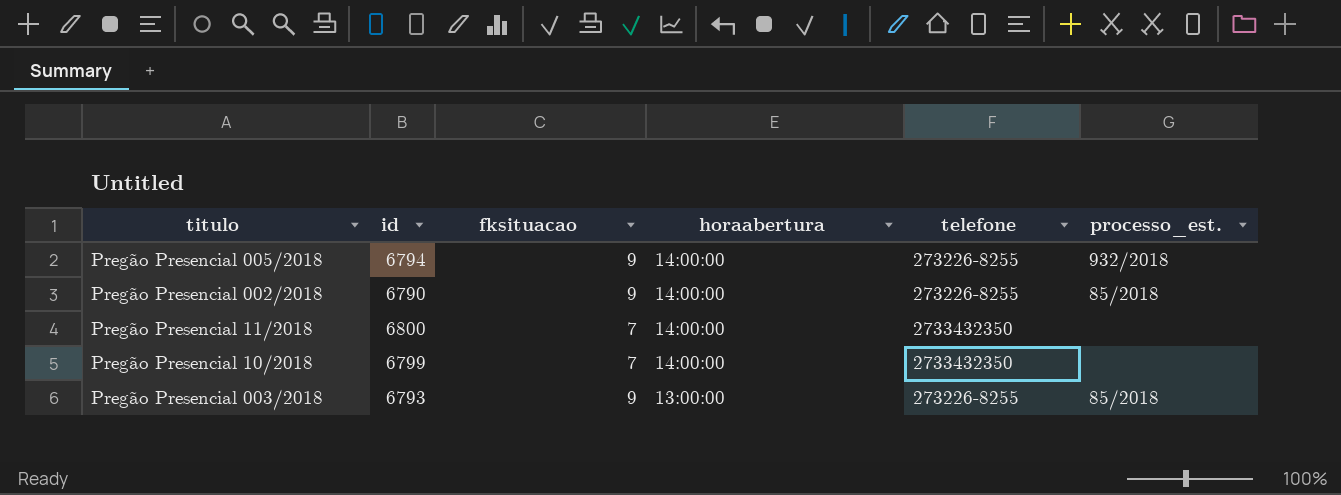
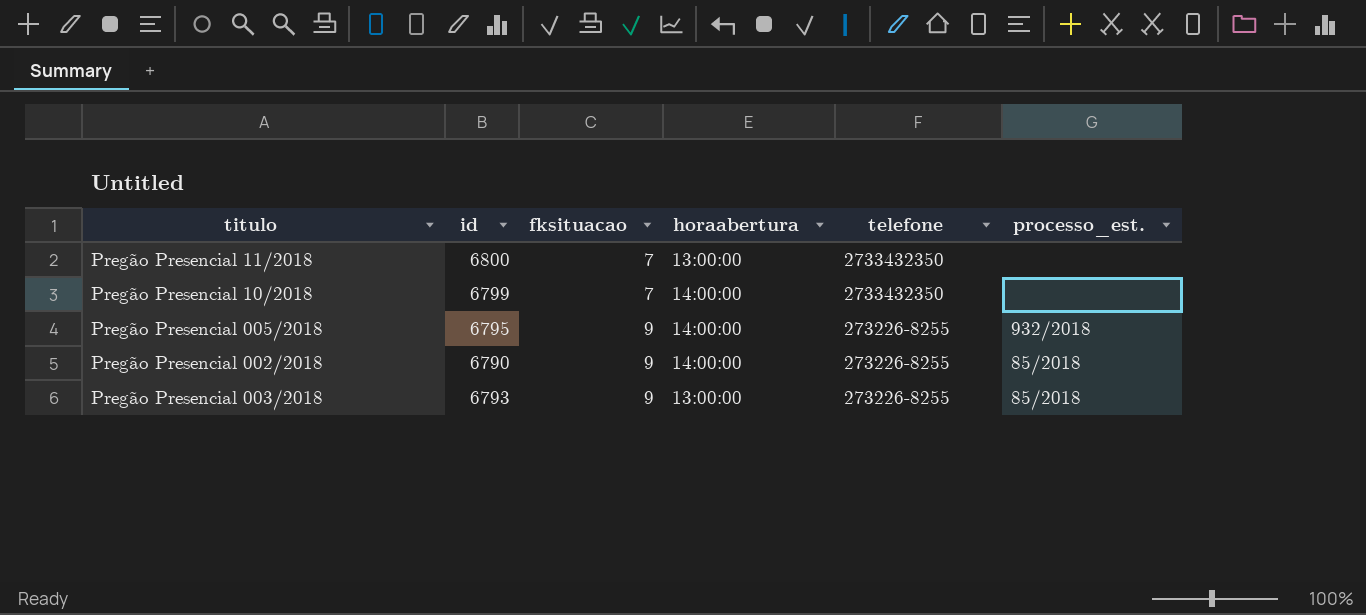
row order: horaabertura descending -> fksituacao ascending
Pregão Presencial 11/2018 | horaabertura: 14:00:00 -> 13:00:00
Pregão Presencial 005/2018 | id: 6794 -> 6795

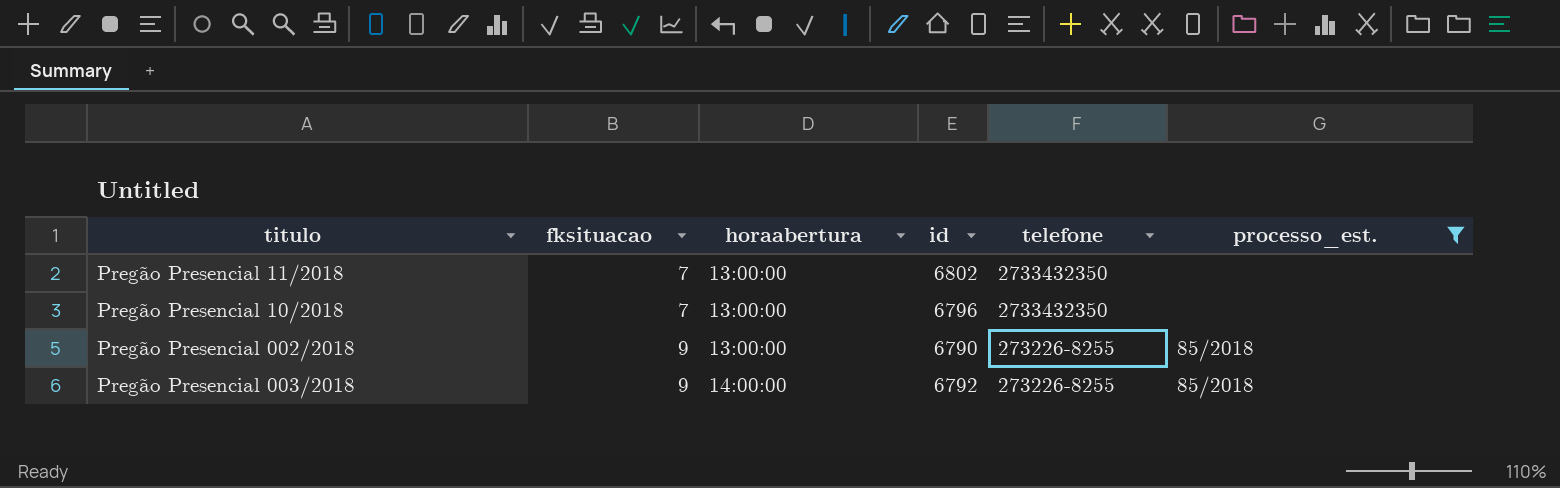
filter: none -> processo_est. != 932/2018
column id | position: 2 -> 4
Pregão Presencial 11/2018 | id: 6800 -> 6802
Pregão Presencial 10/2018 | horaabertura: 14:00:00 -> 13:00:00
Pregão Presencial 10/2018 | id: 6799 -> 6796
Pregão Presencial 002/2018 | horaabertura: 14:00:00 -> 13:00:00
Pregão Presencial 003/2018 | horaabertura: 13:00:00 -> 14:00:00
Pregão Presencial 003/2018 | id: 6793 -> 6792

